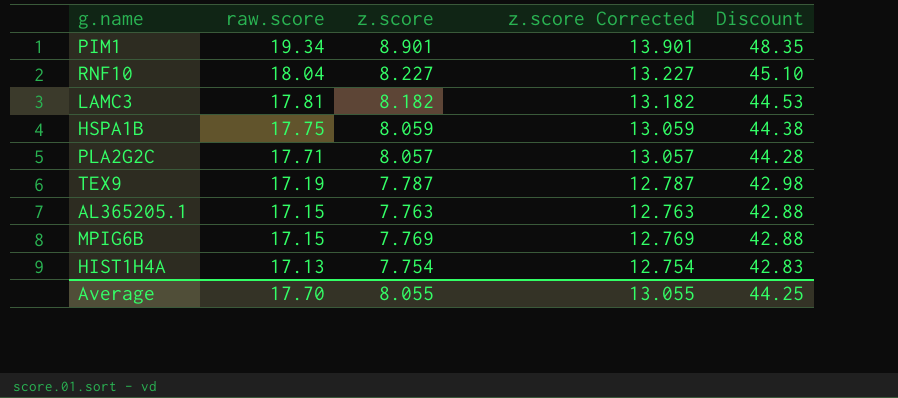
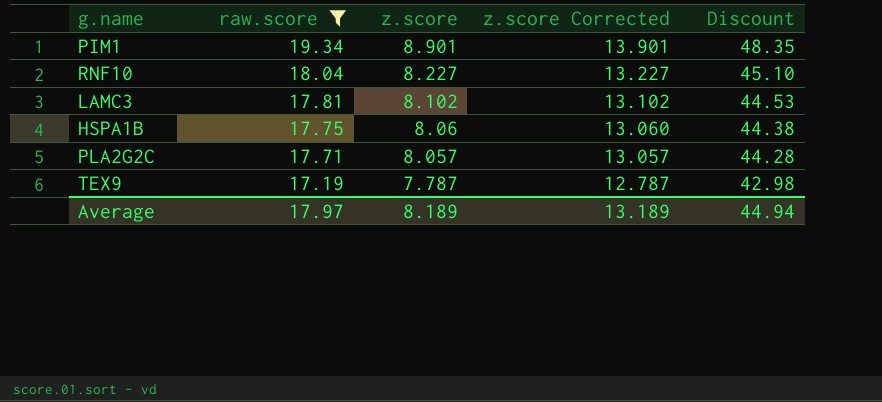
filter: none -> raw.score >= 17.19
LAMC3 | z.score: 8.182 -> 8.102
LAMC3 | z.score Corrected: 13.182 -> 13.102
HSPA1B | z.score: 8.059 -> 8.06
HSPA1B | z.score Corrected: 13.059 -> 13.060
Average | raw.score: 17.70 -> 17.97
Average | z.score: 8.055 -> 8.189
Average | z.score Corrected: 13.055 -> 13.189
Average | Discount: 44.25 -> 44.94

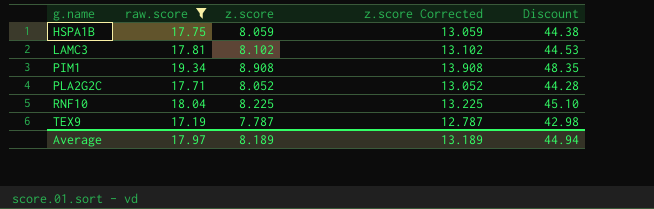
row order: raw.score descending -> g.name ascending
HSPA1B | z.score: 8.06 -> 8.059
HSPA1B | z.score Corrected: 13.060 -> 13.059
PIM1 | z.score: 8.901 -> 8.908
PIM1 | z.score Corrected: 13.901 -> 13.908
PLA2G2C | z.score: 8.057 -> 8.052
PLA2G2C | z.score Corrected: 13.057 -> 13.052
RNF10 | z.score: 8.227 -> 8.225
RNF10 | z.score Corrected: 13.227 -> 13.225

